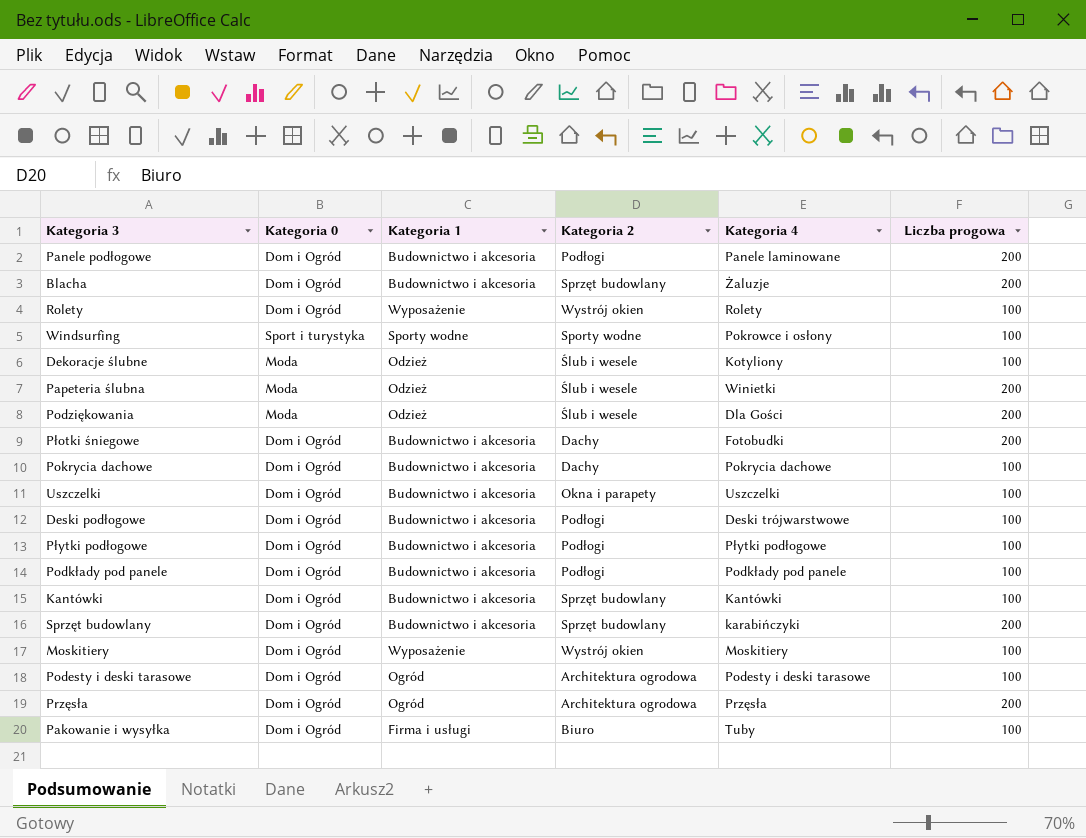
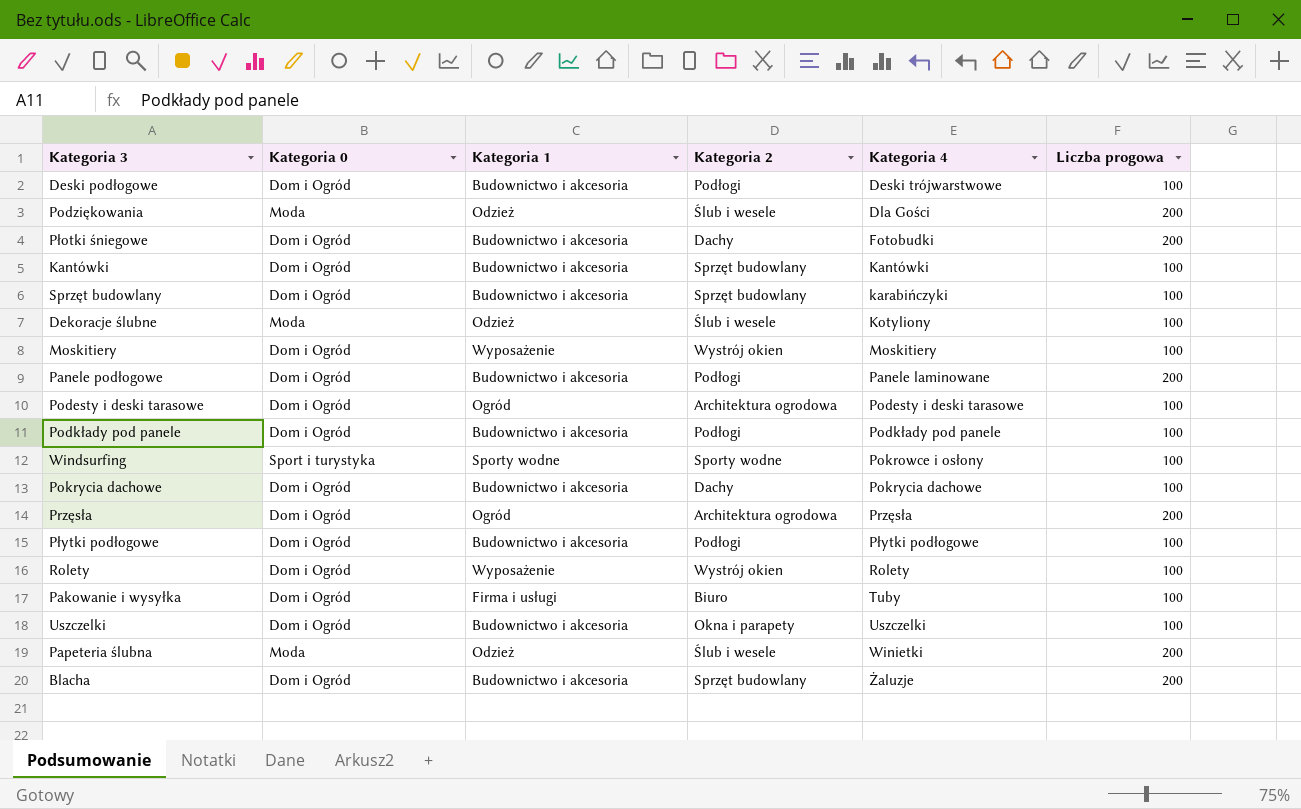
row order: none -> Kategoria 4 ascending
Sprzęt budowlany | Liczba progowa: 200 -> 100

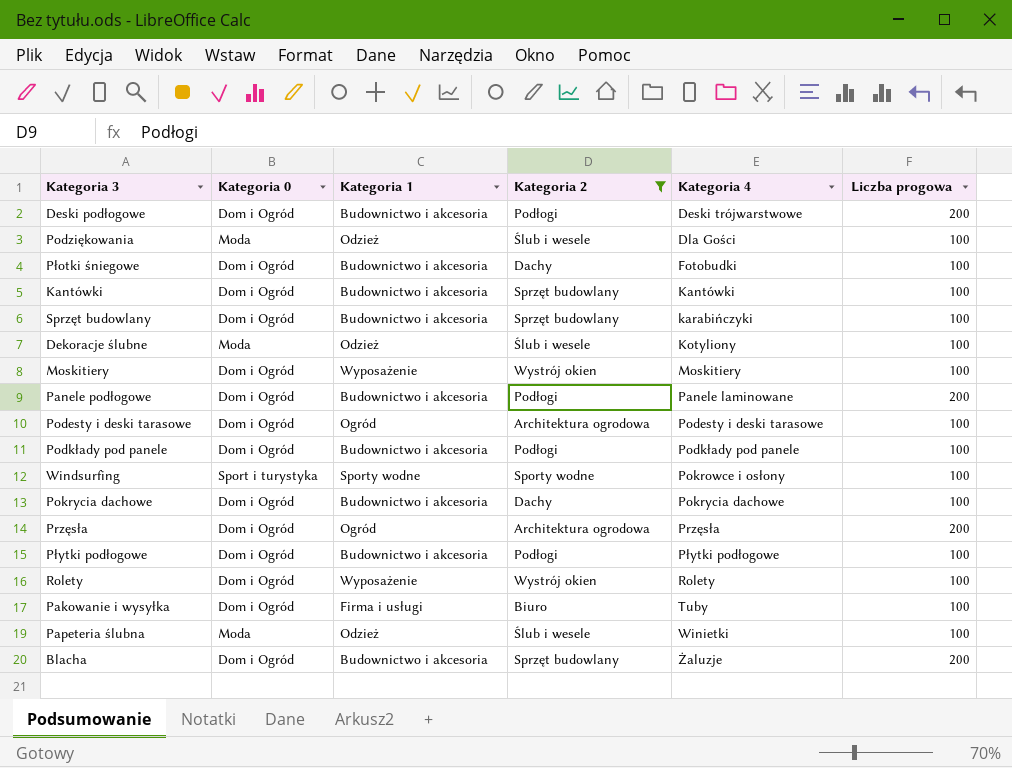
filter: none -> Kategoria 2 != Okna i parapety
Deski podłogowe | Liczba progowa: 100 -> 200
Podziękowania | Liczba progowa: 200 -> 100
Płotki śniegowe | Liczba progowa: 200 -> 100
Papeteria ślubna | Liczba progowa: 200 -> 100

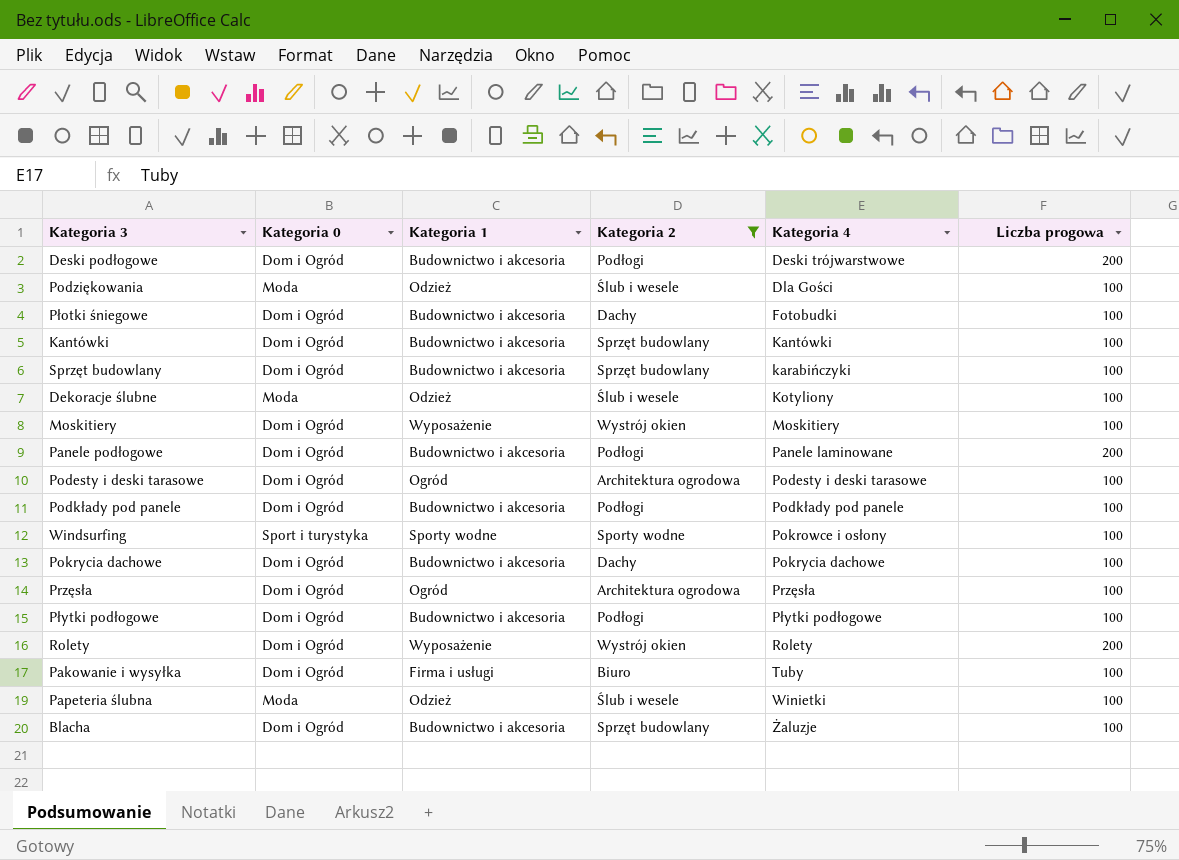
Przęsła | Liczba progowa: 200 -> 100
Rolety | Liczba progowa: 100 -> 200
Blacha | Liczba progowa: 200 -> 100

